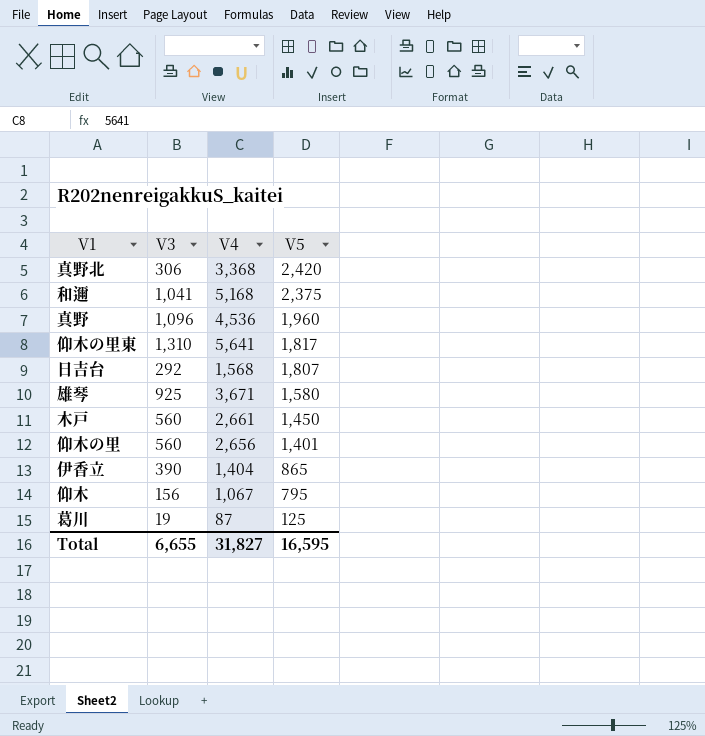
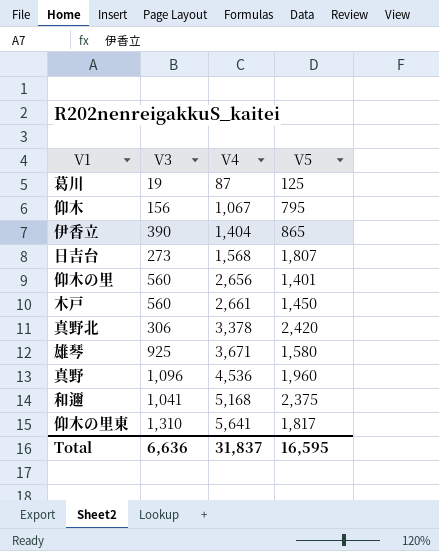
row order: V5 descending -> V4 ascending
日吉台 | V3: 292 -> 273
真野北 | V4: 3,368 -> 3,378
Total | V3: 6,655 -> 6,636
Total | V4: 31,827 -> 31,837

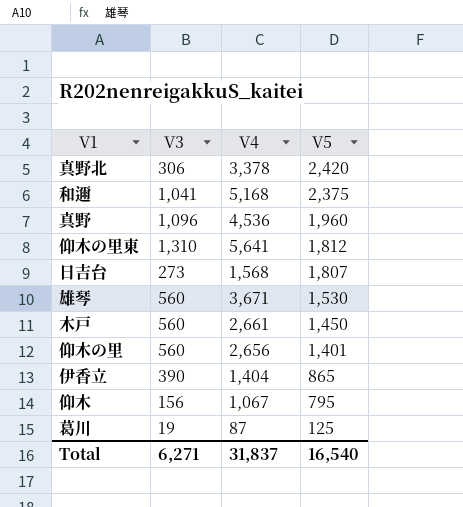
row order: V4 ascending -> V5 descending
仰木の里東 | V5: 1,817 -> 1,812
雄琴 | V3: 925 -> 560
雄琴 | V5: 1,580 -> 1,530
Total | V3: 6,636 -> 6,271
Total | V5: 16,595 -> 16,540

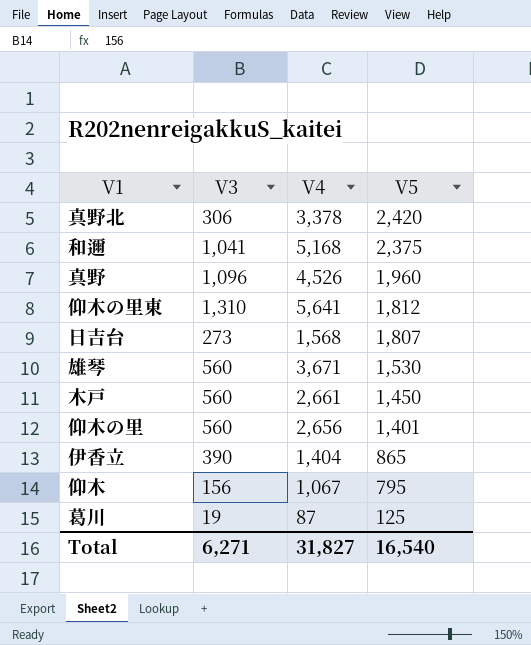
真野 | V4: 4,536 -> 4,526
Total | V4: 31,837 -> 31,827

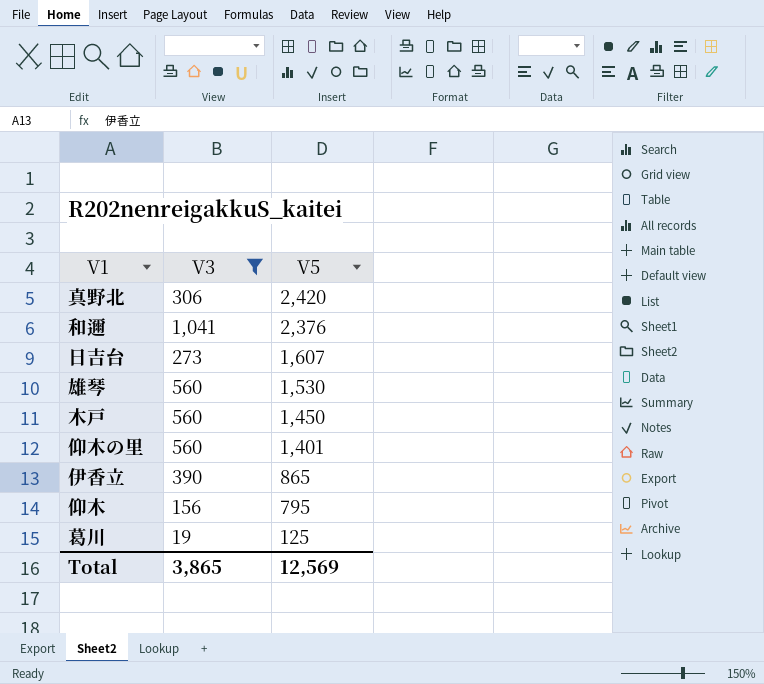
filter: none -> V3 <= 1,041
column V4 | position: 3 -> none
和邇 | V5: 2,375 -> 2,376
日吉台 | V5: 1,807 -> 1,607
Total | V3: 6,271 -> 3,865
Total | V5: 16,540 -> 12,569

